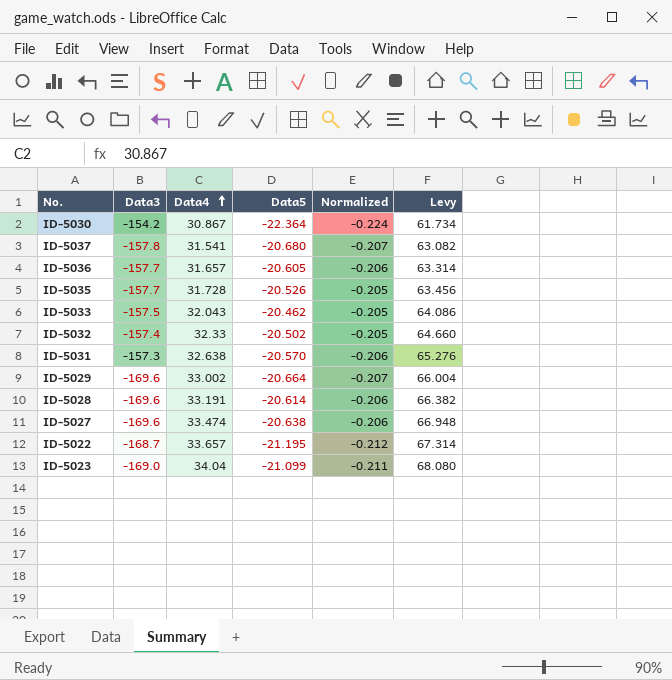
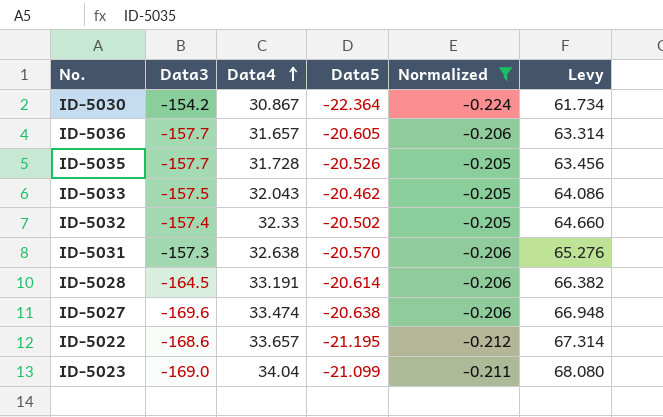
filter: none -> Normalized != -0.207
ID-5028 | Data3: -169.6 -> -164.5
ID-5022 | Data3: -168.7 -> -168.6

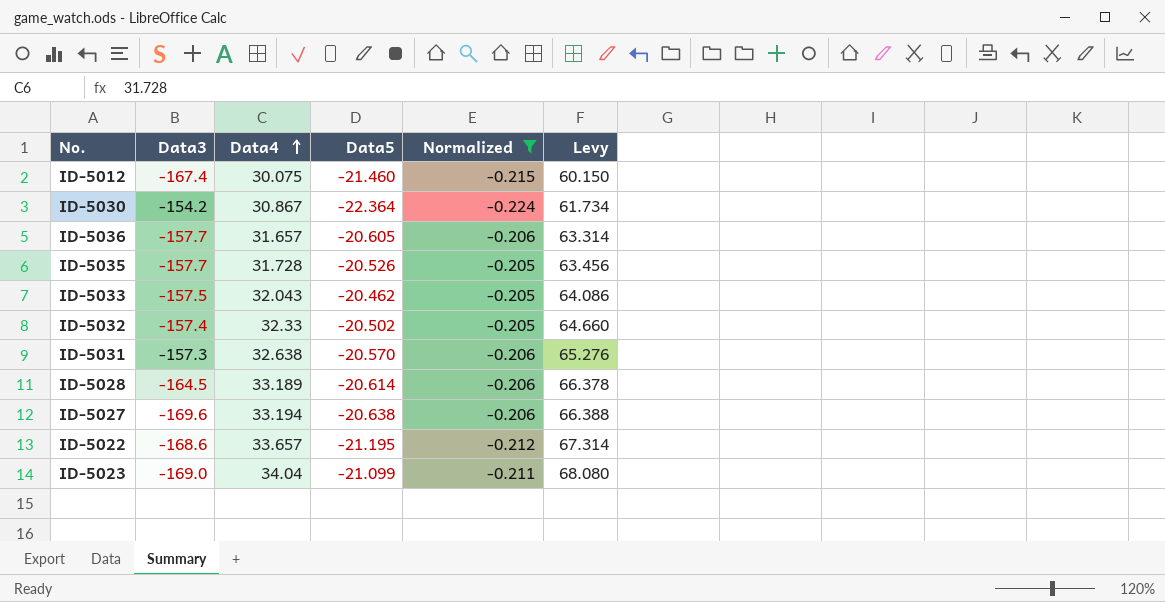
row ID-5012: none -> -167.4 | 30.075 | -21.460 | -0.215 | 60.150
ID-5028 | Data4: 33.191 -> 33.189
ID-5028 | Levy: 66.382 -> 66.378
ID-5027 | Data4: 33.474 -> 33.194
ID-5027 | Levy: 66.948 -> 66.388

